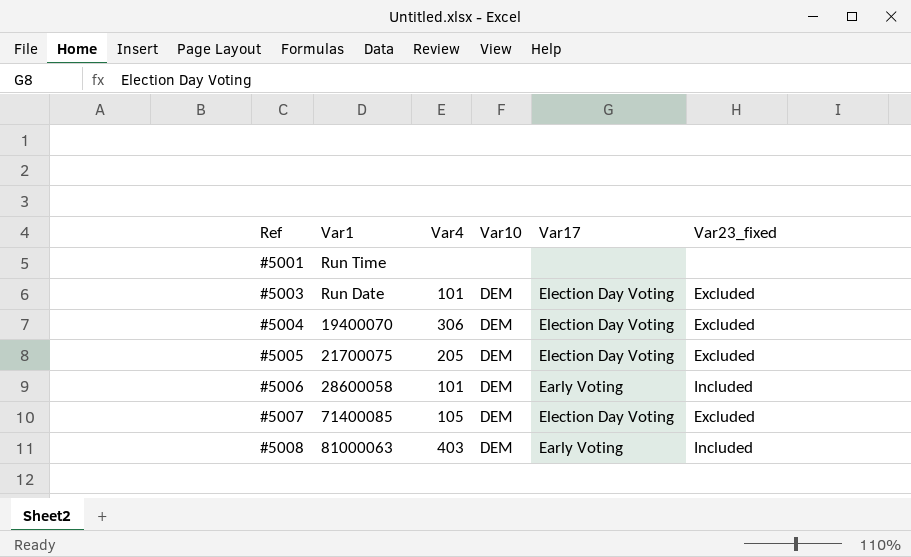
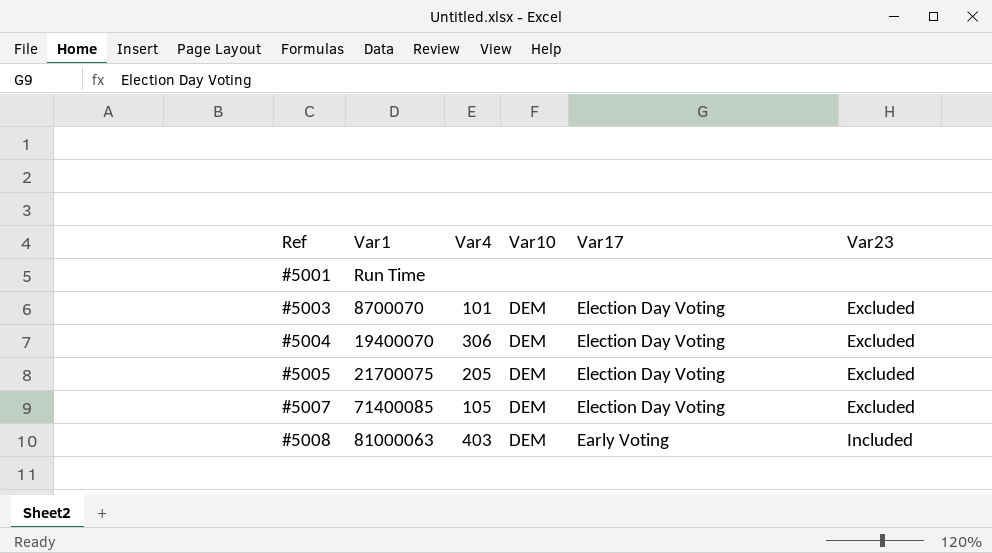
column name: Var23_fixed -> Var23
row #5006: 28600058 | 101 | DEM | Early Voting | Included -> none
#5003 | Var1: Run Date -> 8700070

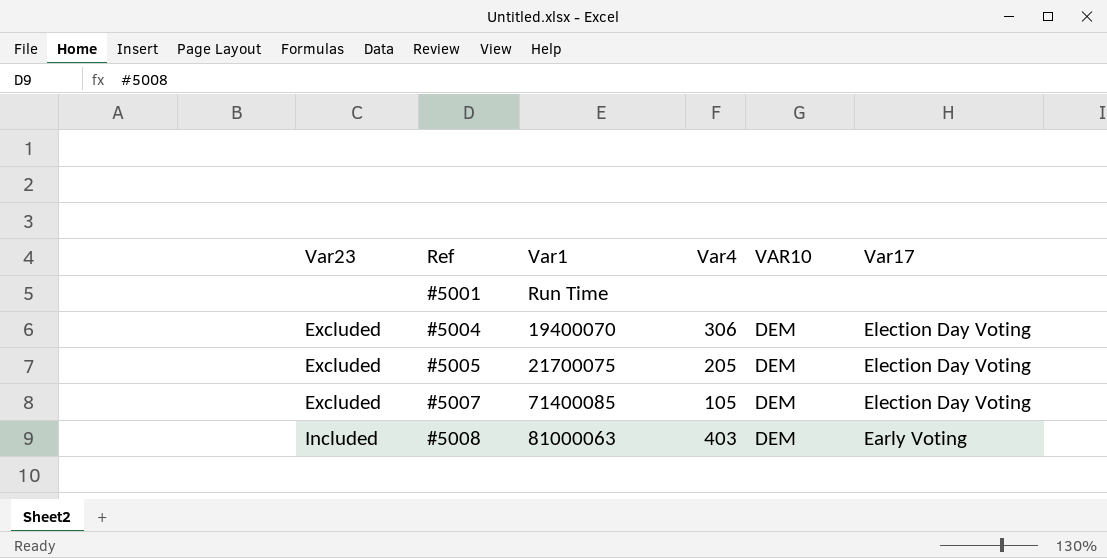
column Var23 | position: 6 -> 1
column name: Var10 -> VAR10
row #5003: 8700070 | 101 | DEM | Election Day Voting | Excluded -> none

